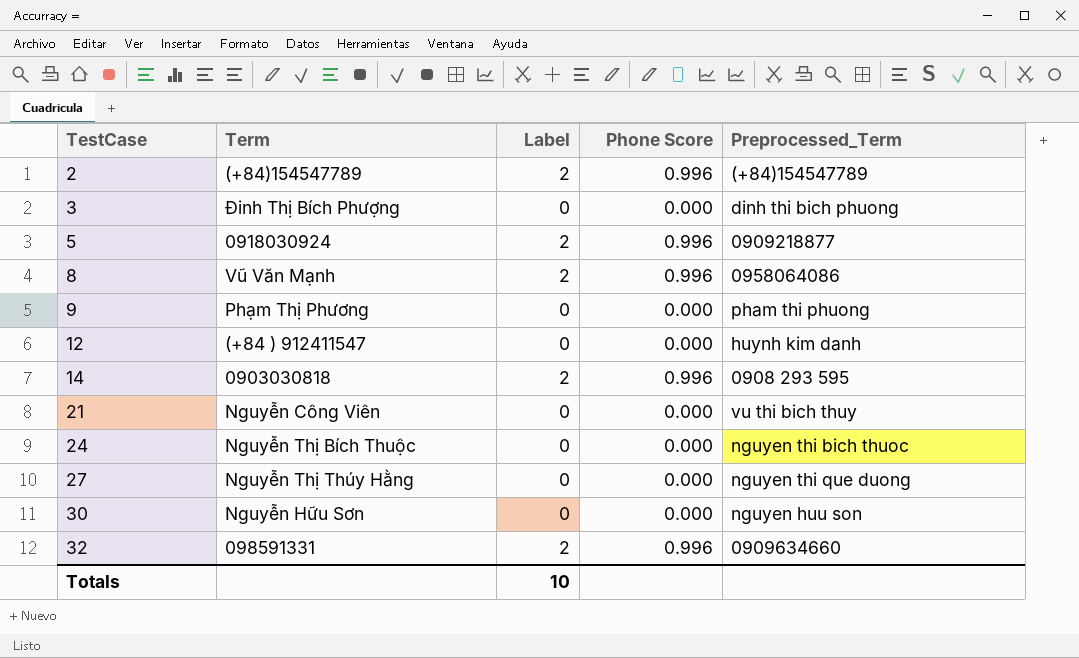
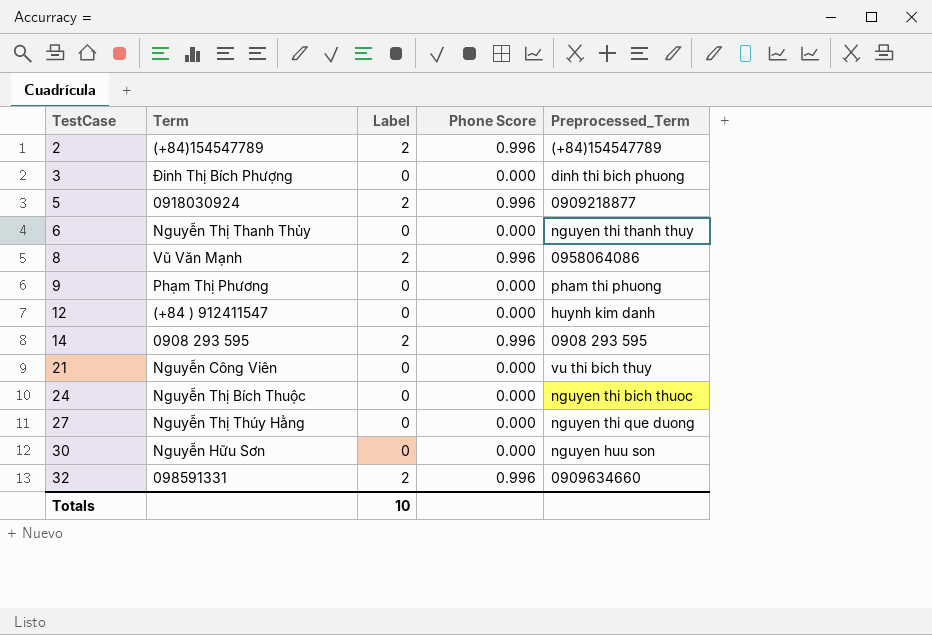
row 6: none -> Nguyễn Thị Thanh Thủy | 0 | 0.000 | nguyen thi thanh thuy
14 | Term: 0903030818 -> 0908 293 595

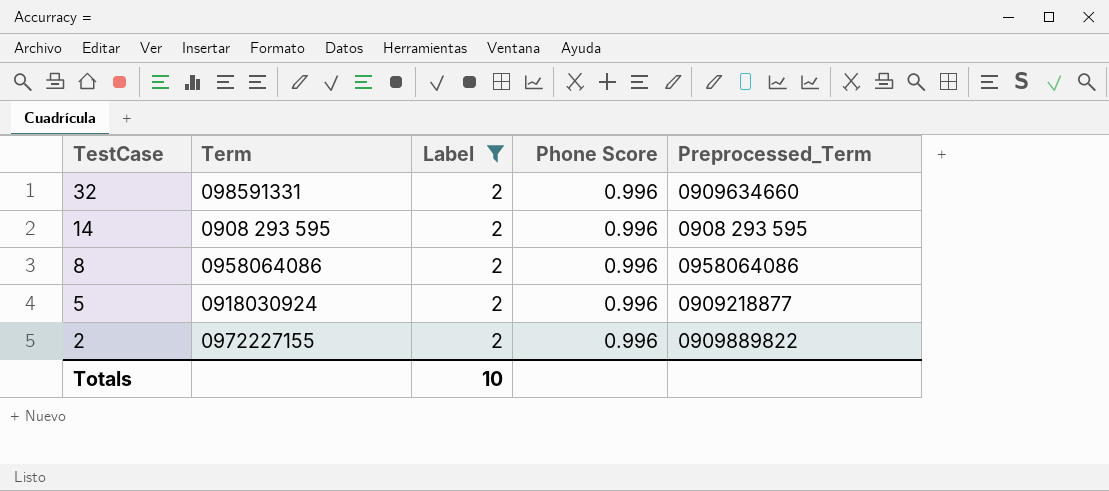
filter: none -> Label = 2
row order: TestCase ascending -> TestCase descending
8 | Term: Vũ Văn Mạnh -> 0958064086
2 | Term: (+84)154547789 -> 0972227155
2 | Preprocessed_Term: (+84)154547789 -> 0909889822

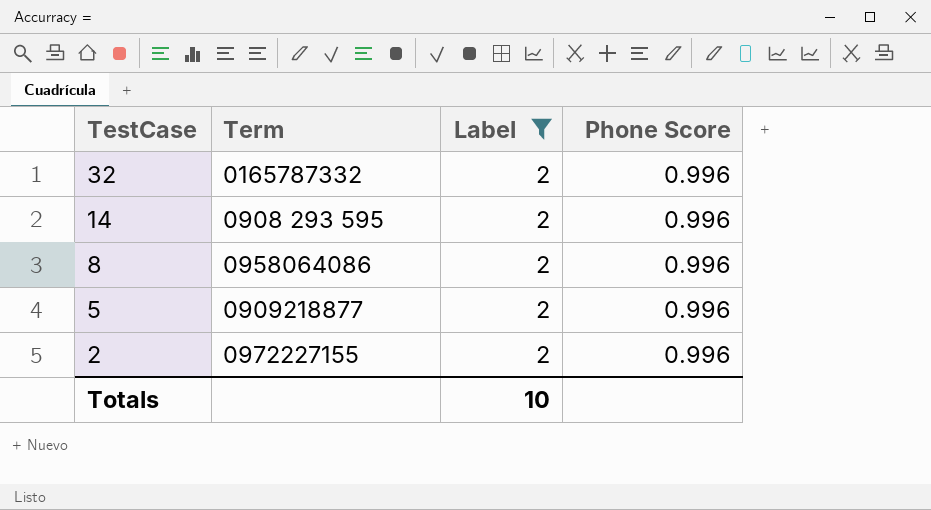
column Preprocessed_Term | position: 5 -> none
32 | Term: 098591331 -> 0165787332
5 | Term: 0918030924 -> 0909218877

